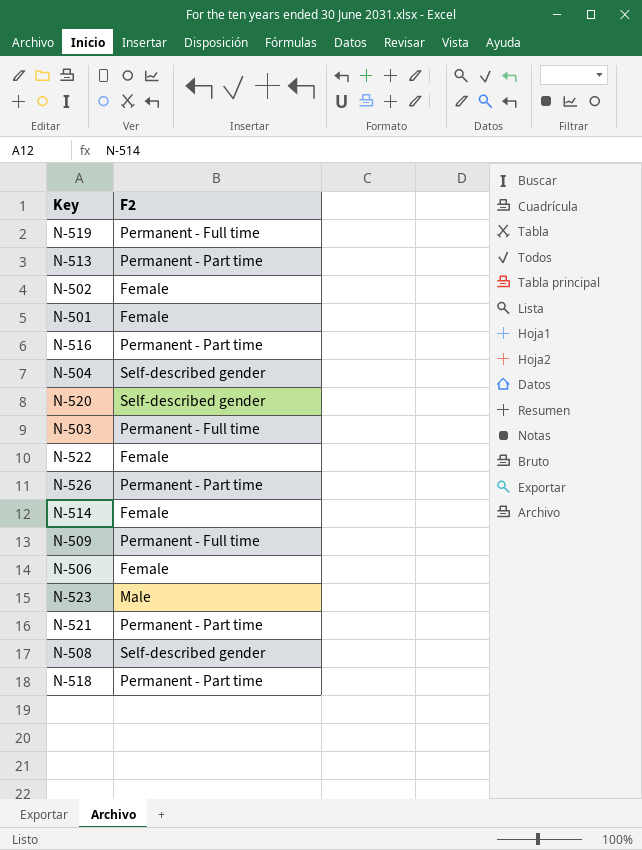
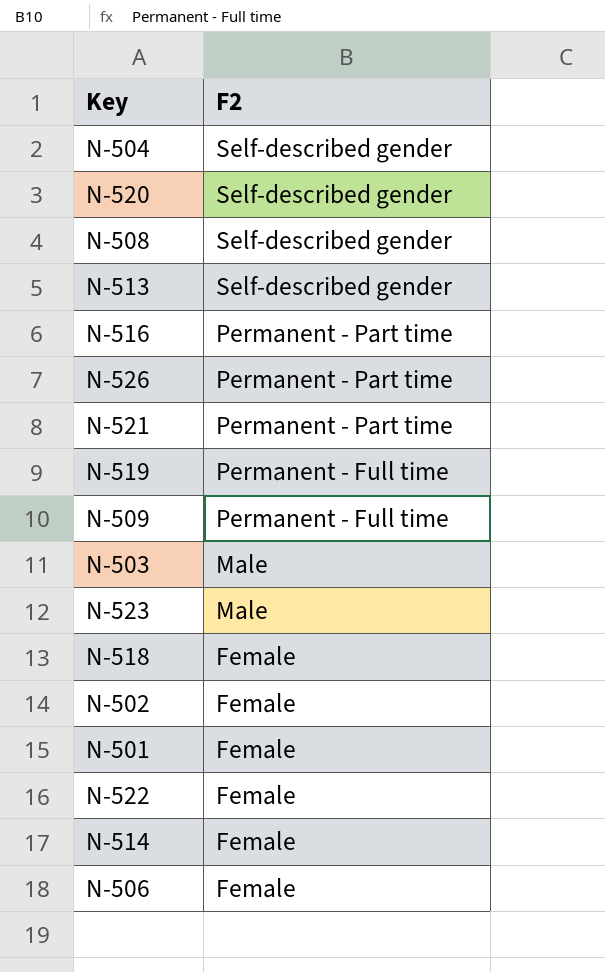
row order: none -> F2 descending
N-513 | F2: Permanent - Part time -> Self-described gender
N-503 | F2: Permanent - Full time -> Male
N-518 | F2: Permanent - Part time -> Female

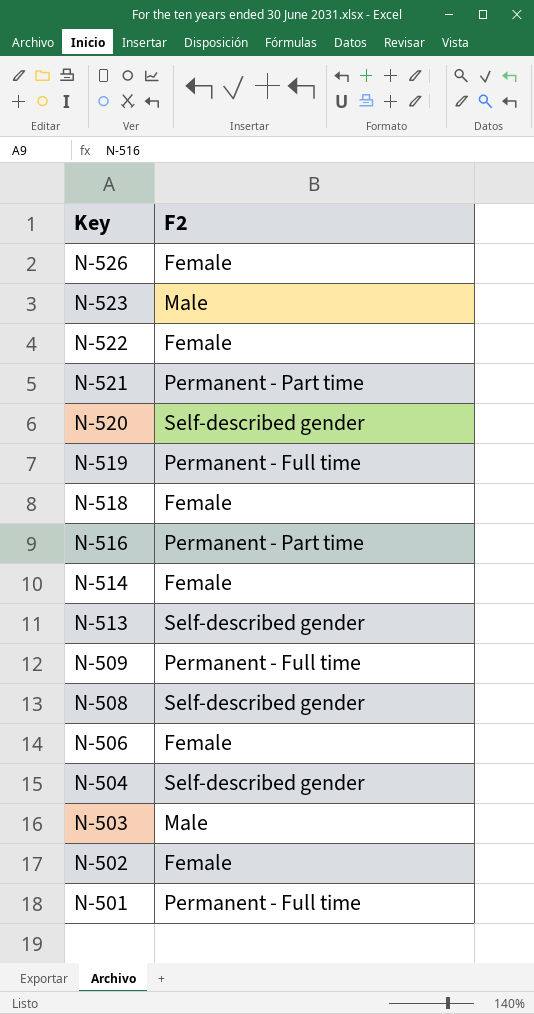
row order: F2 descending -> Key descending
N-526 | F2: Permanent - Part time -> Female
N-501 | F2: Female -> Permanent - Full time

